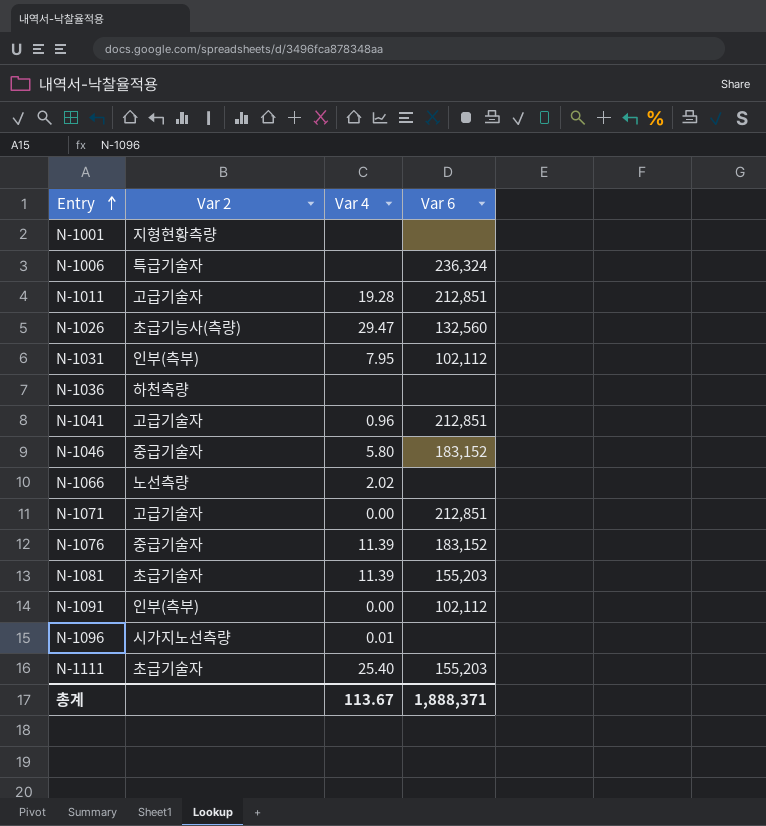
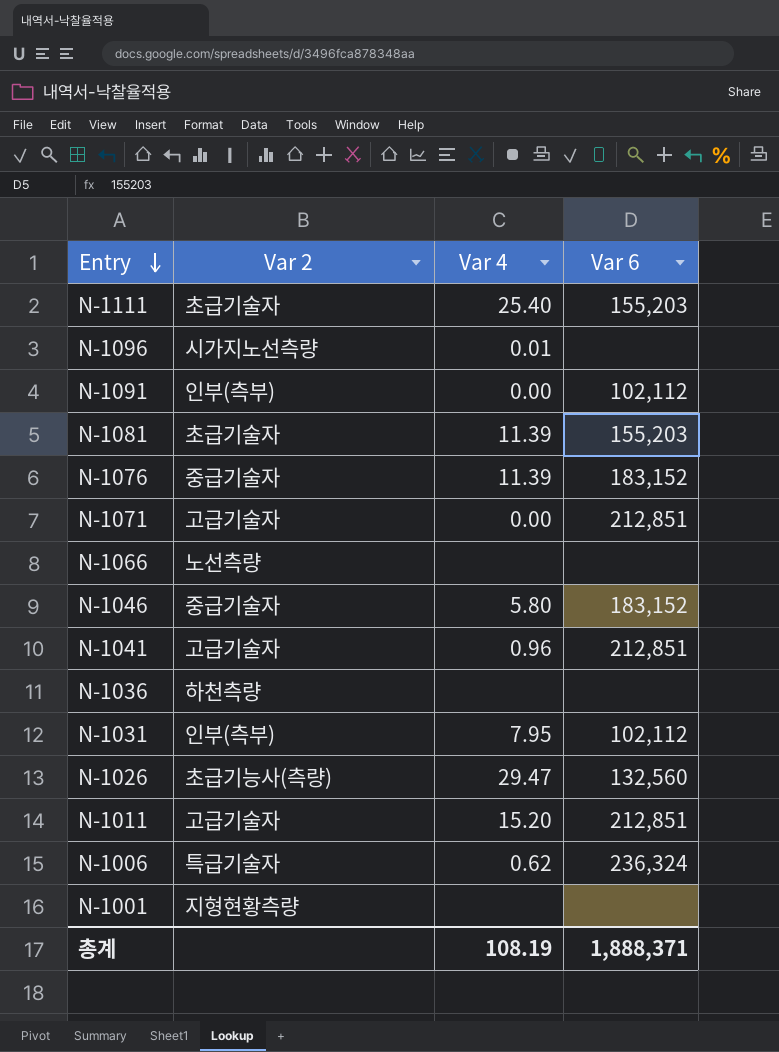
row order: Entry ascending -> Entry descending
N-1066 | Var 4: 2.02 -> none
N-1011 | Var 4: 19.28 -> 15.20
N-1006 | Var 4: none -> 0.62
총계 | Var 4: 113.67 -> 108.19

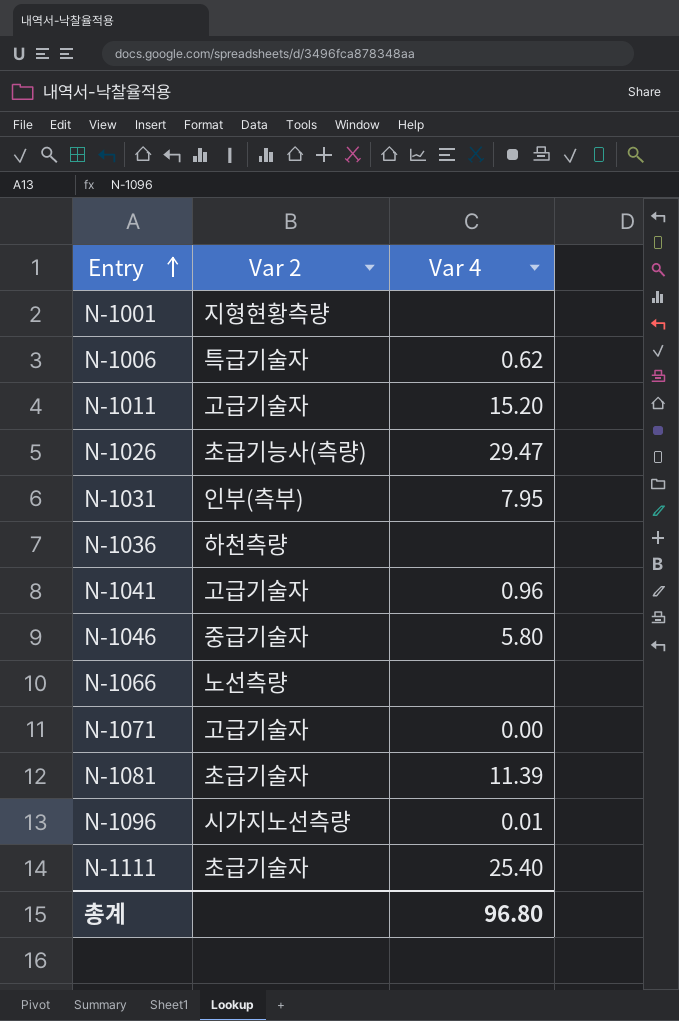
row order: Entry descending -> Entry ascending
column Var 6 | position: 4 -> none
row N-1091: 인부(측부) | 0.00 | 102,112 -> none
row N-1076: 중급기술자 | 11.39 | 183,152 -> none
총계 | Var 4: 108.19 -> 96.80

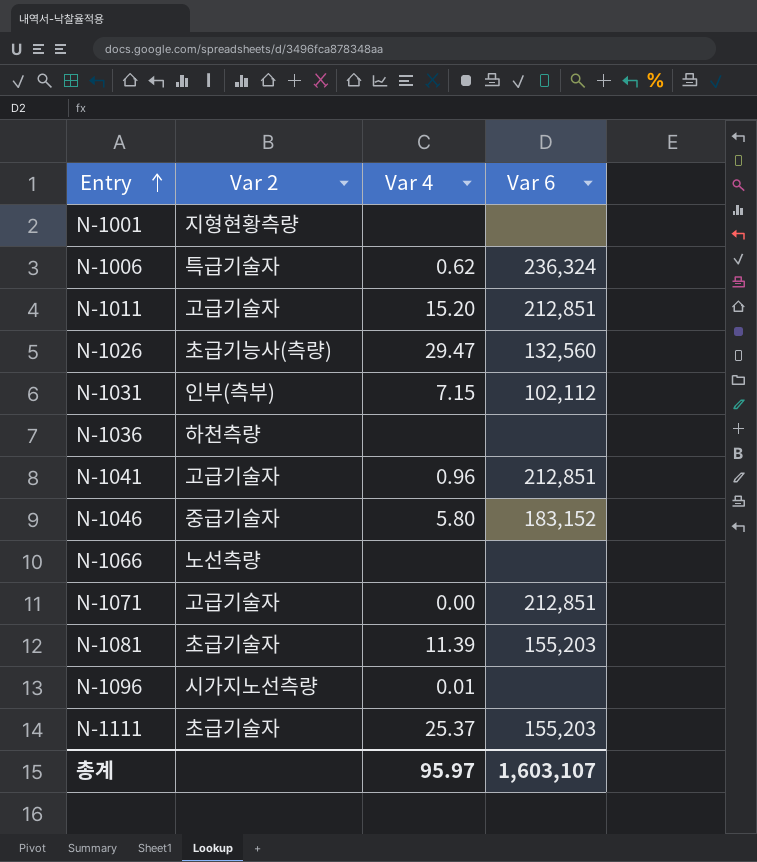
column Var 6 | position: none -> 4
N-1031 | Var 4: 7.95 -> 7.15
N-1111 | Var 4: 25.40 -> 25.37
총계 | Var 4: 96.80 -> 95.97

